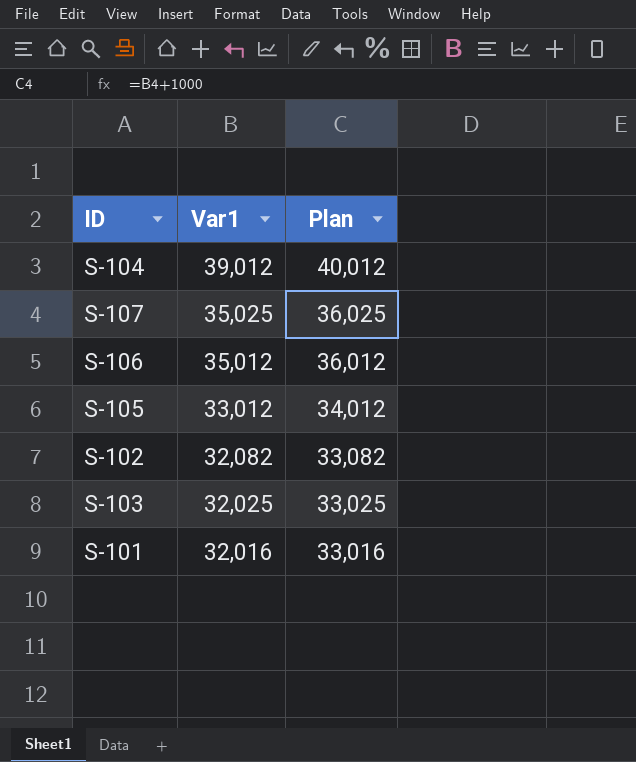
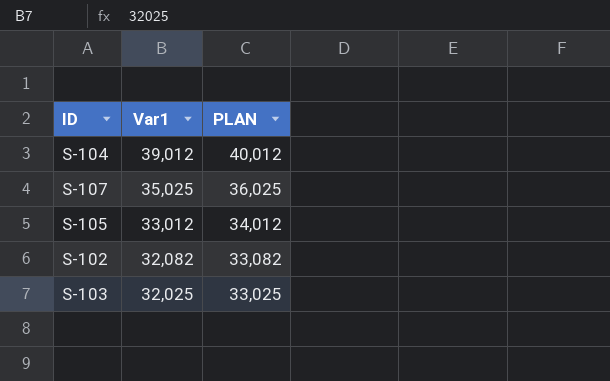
column name: Plan -> PLAN
row S-106: 35,012 | 36,012 -> none
row S-101: 32,016 | 33,016 -> none

